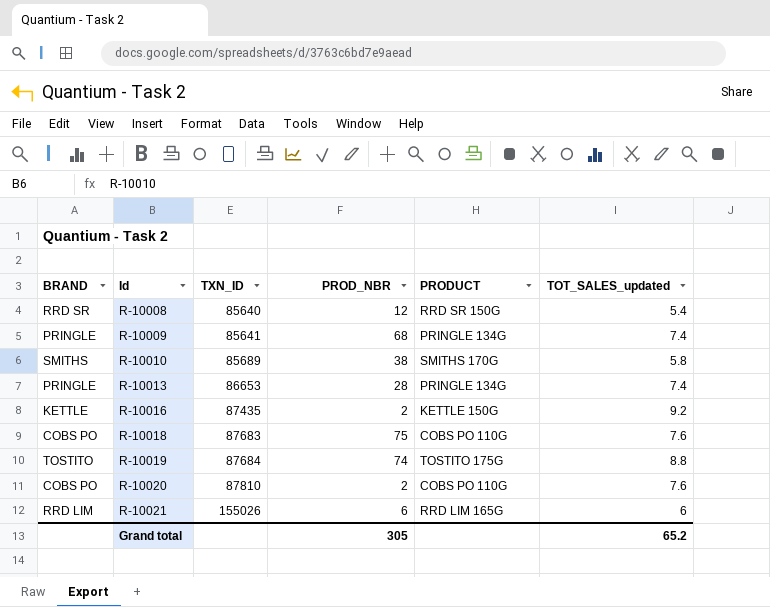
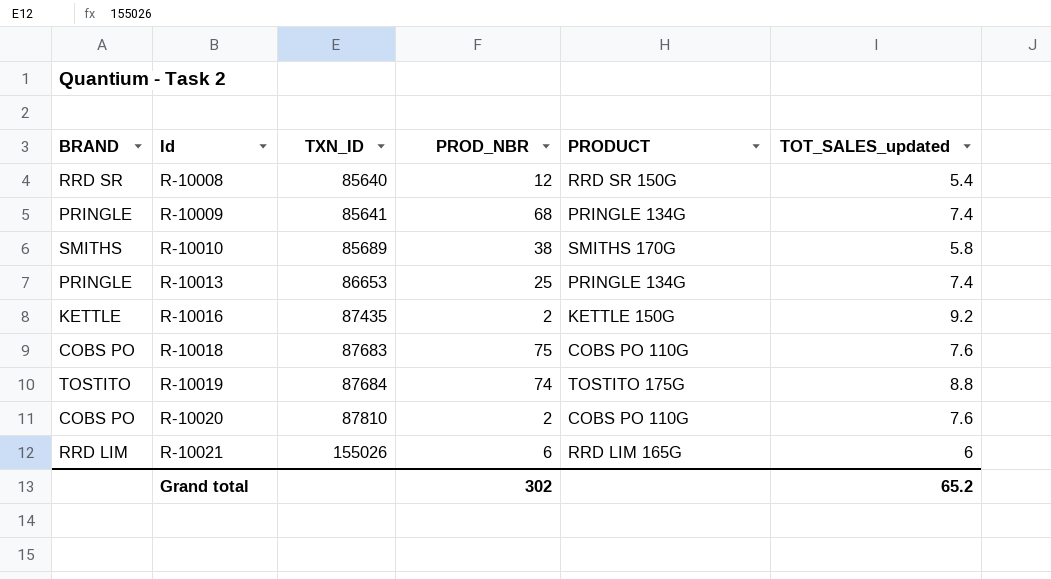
R-10013 | PROD_NBR: 28 -> 25
Grand total | PROD_NBR: 305 -> 302

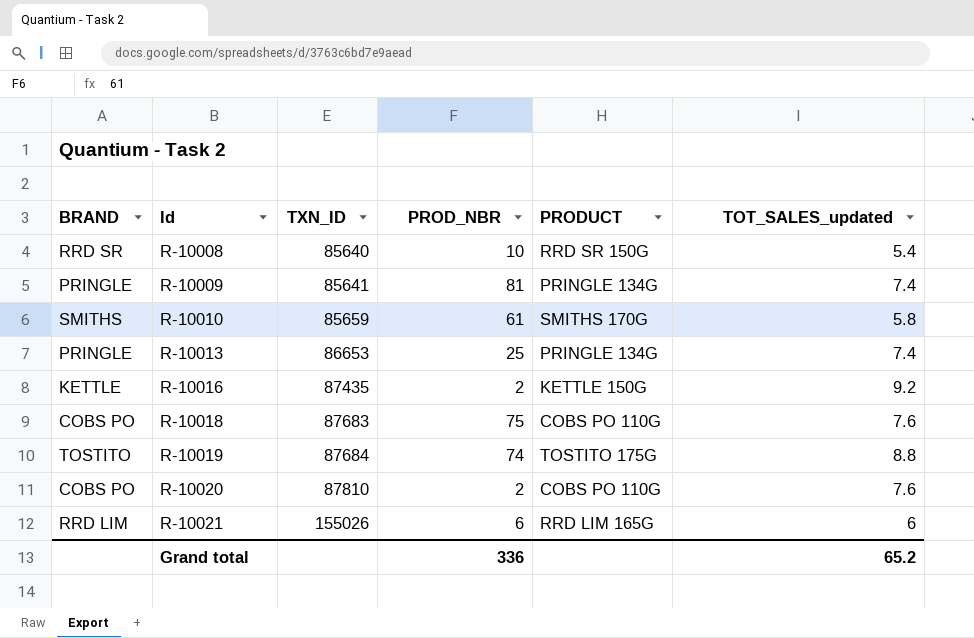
R-10008 | PROD_NBR: 12 -> 10
R-10009 | PROD_NBR: 68 -> 81
R-10010 | TXN_ID: 85689 -> 85659
R-10010 | PROD_NBR: 38 -> 61
Grand total | PROD_NBR: 302 -> 336

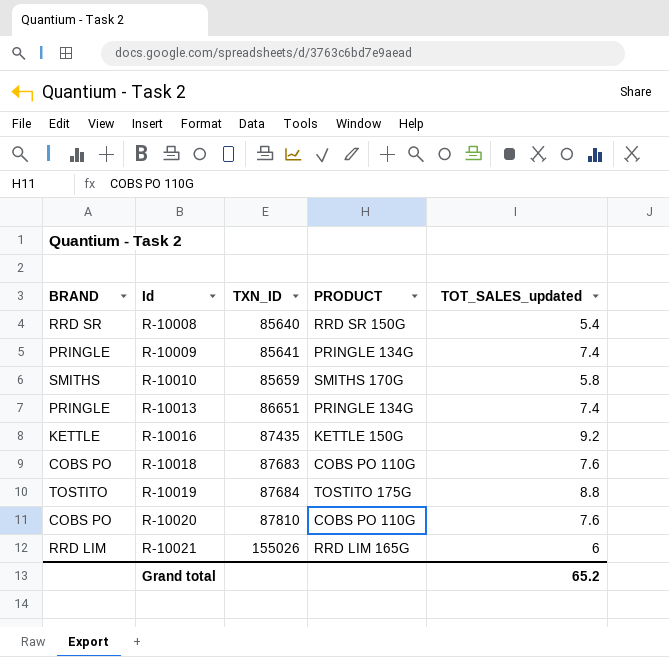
column PROD_NBR | position: 4 -> none
R-10013 | TXN_ID: 86653 -> 86651

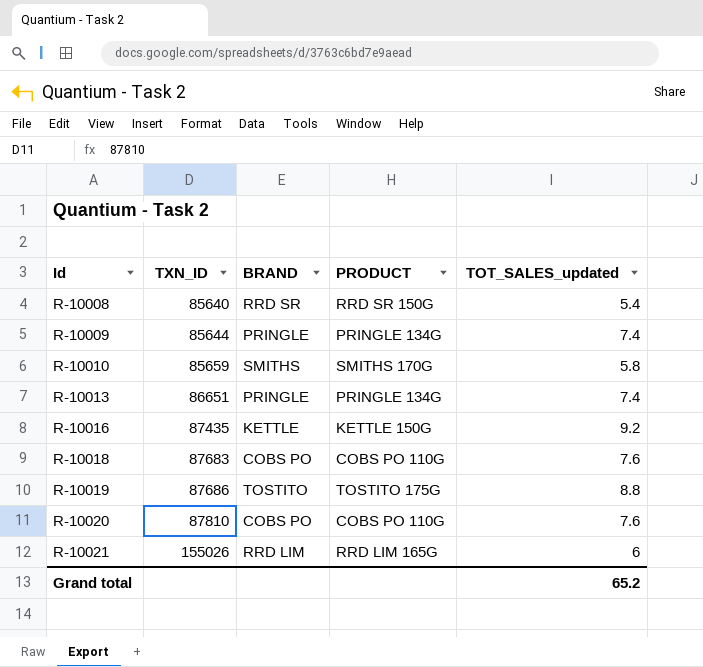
column BRAND | position: 1 -> 3
R-10009 | TXN_ID: 85641 -> 85644
R-10019 | TXN_ID: 87684 -> 87686

